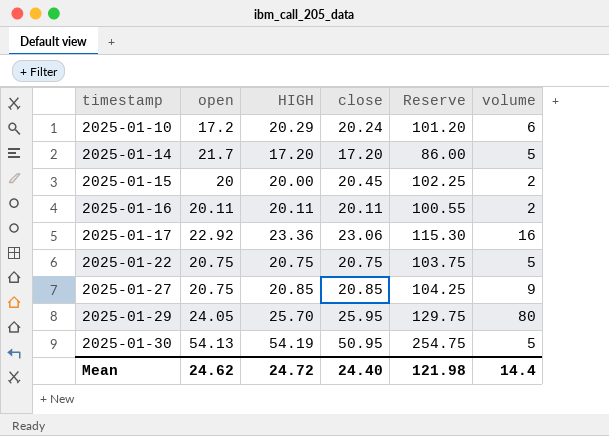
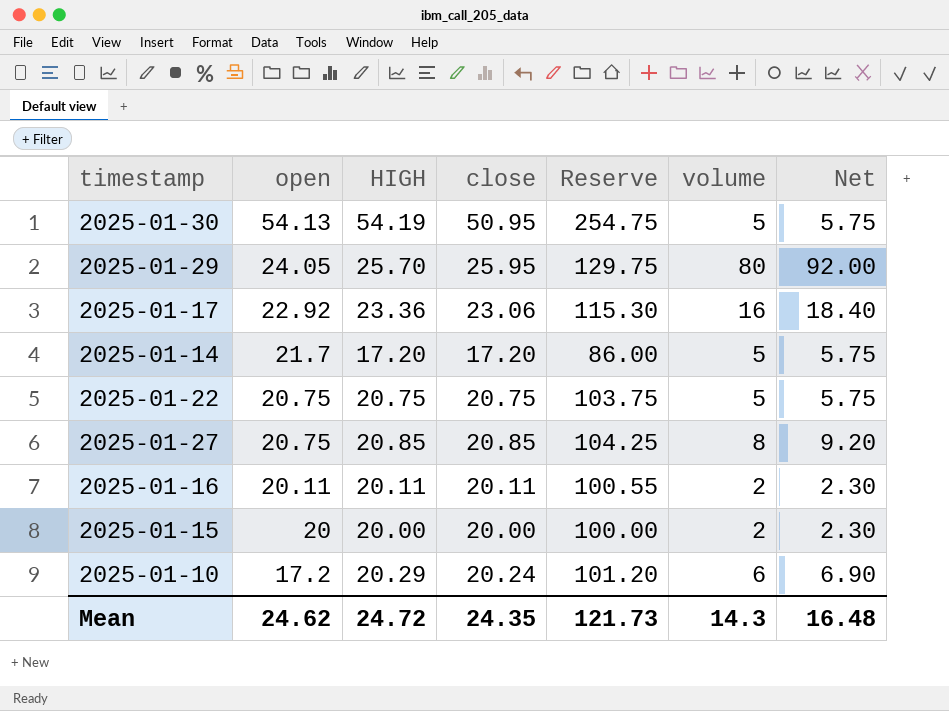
row order: timestamp ascending -> open descending
column Net | formula: none -> [volume] * 1.15
2025-01-27 | volume: 9 -> 8
2025-01-15 | close: 20.45 -> 20.00
2025-01-15 | Reserve: 102.25 -> 100.00
Mean | close: 24.40 -> 24.35
Mean | Reserve: 121.98 -> 121.73
Mean | volume: 14.4 -> 14.3

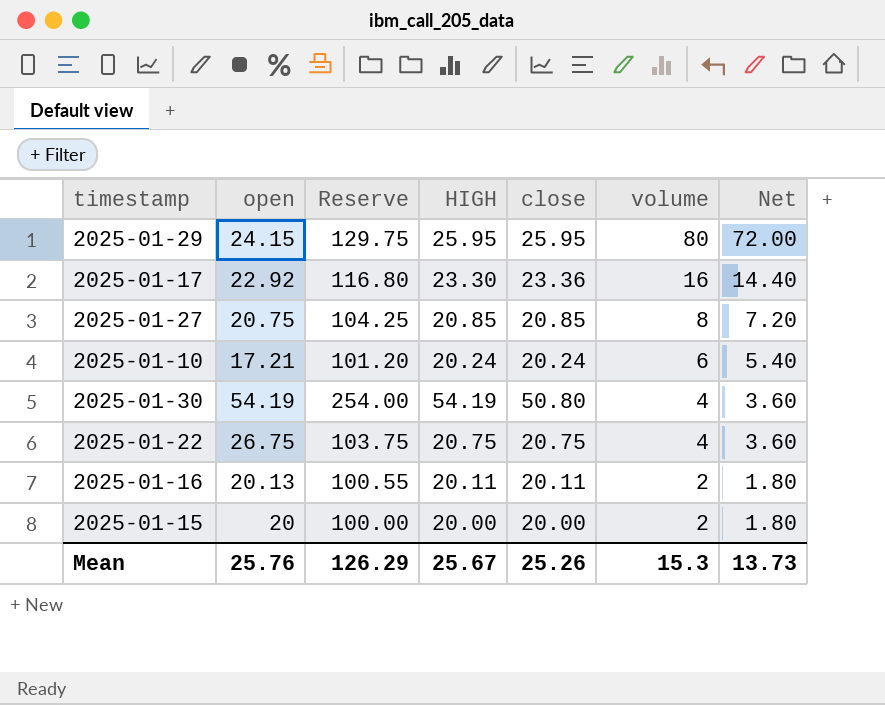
row order: open descending -> volume descending
column Reserve | position: 5 -> 3
column Net | formula: [volume] * 1.15 -> [volume] * 0.9
row 2025-01-14: 21.7 | 17.20 | 17.20 | 86.00 | 5 | 5.75 -> none
2025-01-29 | open: 24.05 -> 24.15
2025-01-29 | HIGH: 25.70 -> 25.95
2025-01-17 | Reserve: 115.30 -> 116.80
2025-01-17 | HIGH: 23.36 -> 23.30
2025-01-17 | close: 23.06 -> 23.36
2025-01-10 | open: 17.2 -> 17.21
2025-01-10 | HIGH: 20.29 -> 20.24
2025-01-30 | open: 54.13 -> 54.19
2025-01-30 | Reserve: 254.75 -> 254.00
2025-01-30 | close: 50.95 -> 50.80
2025-01-30 | volume: 5 -> 4
2025-01-22 | open: 20.75 -> 26.75
2025-01-22 | volume: 5 -> 4
2025-01-16 | open: 20.11 -> 20.13
Mean | open: 24.62 -> 25.76
Mean | Reserve: 121.73 -> 126.29
Mean | HIGH: 24.72 -> 25.67
Mean | close: 24.35 -> 25.26
Mean | volume: 14.3 -> 15.3
Mean | Net: 16.48 -> 13.73

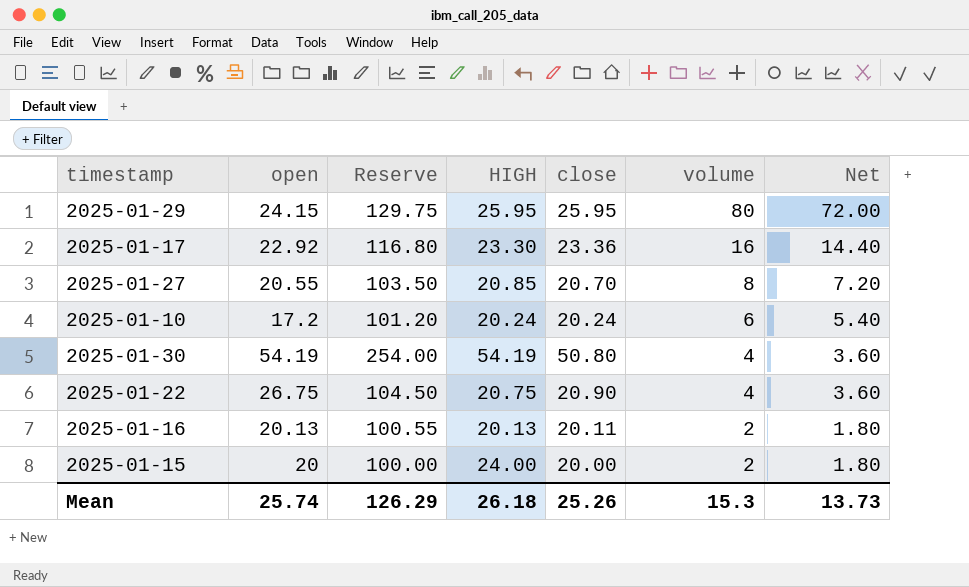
2025-01-27 | open: 20.75 -> 20.55
2025-01-27 | Reserve: 104.25 -> 103.50
2025-01-27 | close: 20.85 -> 20.70
2025-01-10 | open: 17.21 -> 17.2
2025-01-22 | Reserve: 103.75 -> 104.50
2025-01-22 | close: 20.75 -> 20.90
2025-01-16 | HIGH: 20.11 -> 20.13
2025-01-15 | HIGH: 20.00 -> 24.00
Mean | open: 25.76 -> 25.74
Mean | HIGH: 25.67 -> 26.18

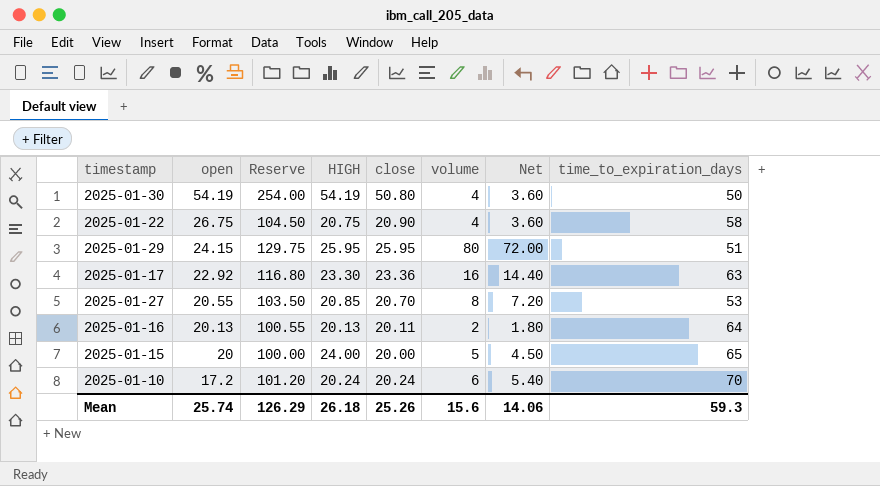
row order: volume descending -> open descending
column time_to_expiration_days | position: none -> 8
2025-01-15 | volume: 2 -> 5
2025-01-15 | Net: 1.80 -> 4.50
Mean | volume: 15.3 -> 15.6
Mean | Net: 13.73 -> 14.06

